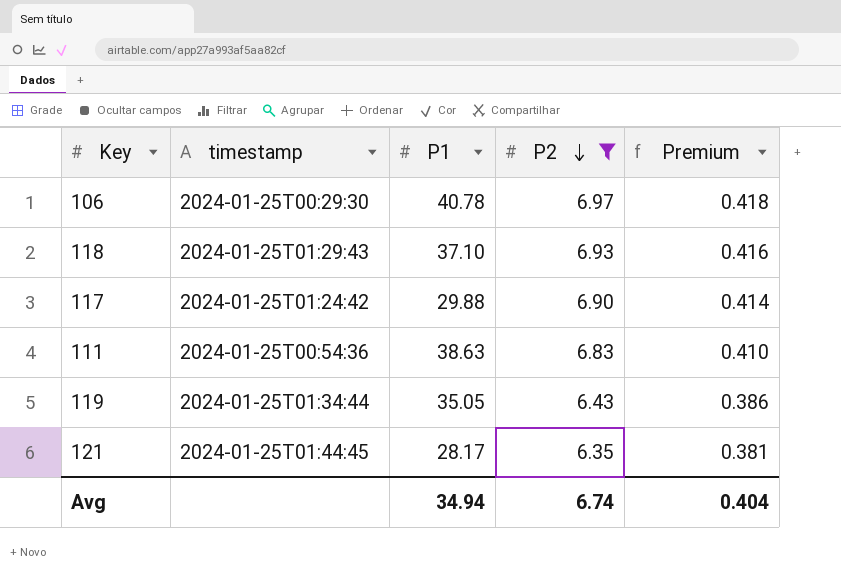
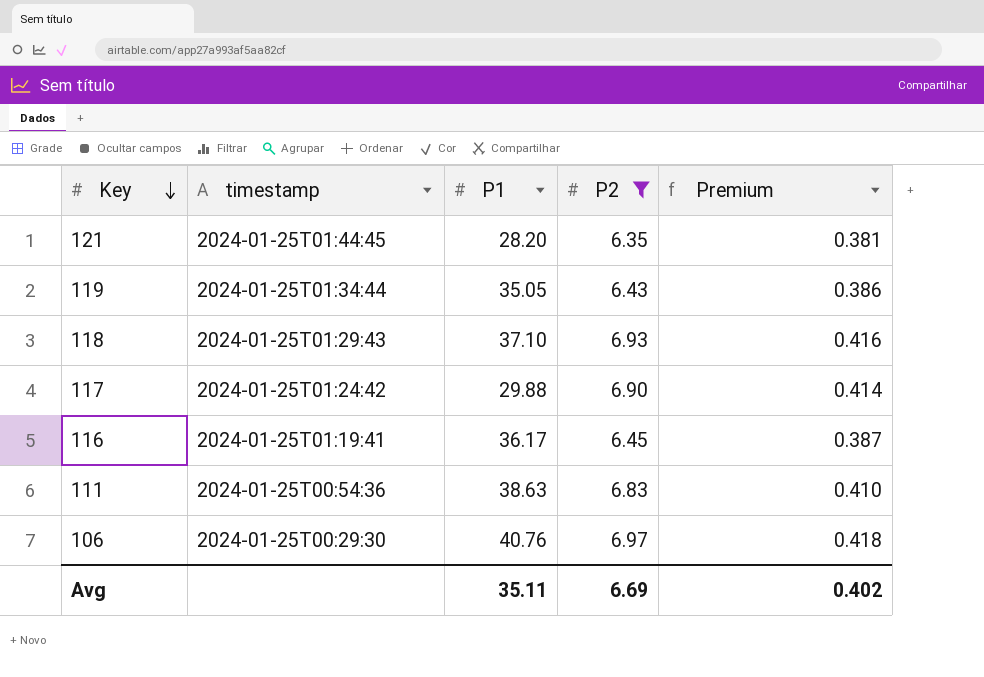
row order: P2 descending -> Key descending
121 | P1: 28.17 -> 28.20
row 116: none -> 2024-01-25T01:19:41 | 36.17 | 6.45 | 0.387
106 | P1: 40.78 -> 40.76
Avg | P1: 34.94 -> 35.11
Avg | P2: 6.74 -> 6.69
Avg | Premium: 0.404 -> 0.402

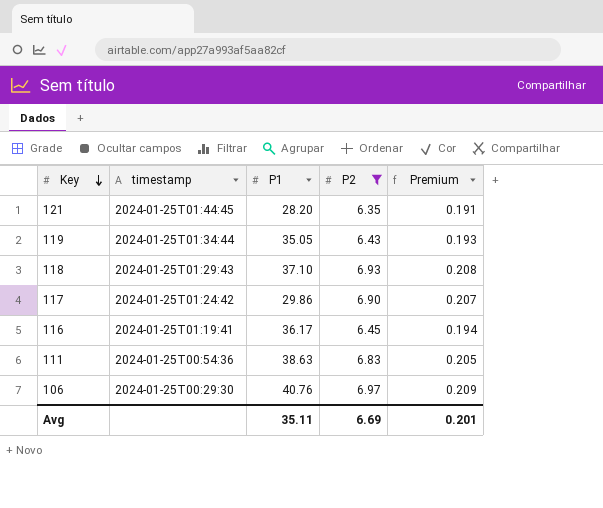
column Premium | formula: [P2] * 0.06 -> [P2] * 0.03
117 | P1: 29.88 -> 29.86
Avg | Premium: 0.402 -> 0.201

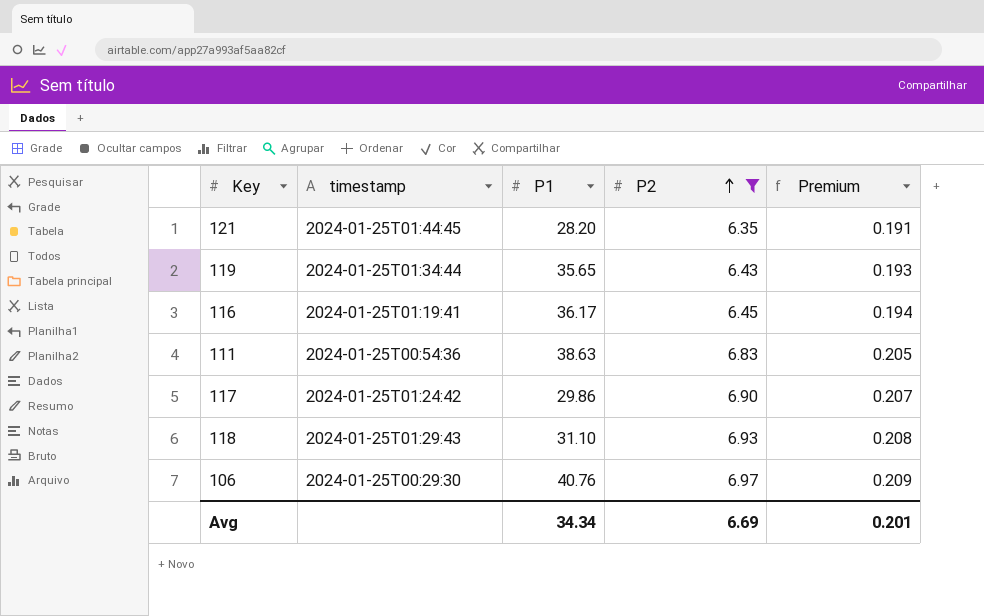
row order: Key descending -> P2 ascending
119 | P1: 35.05 -> 35.65
118 | P1: 37.10 -> 31.10
Avg | P1: 35.11 -> 34.34

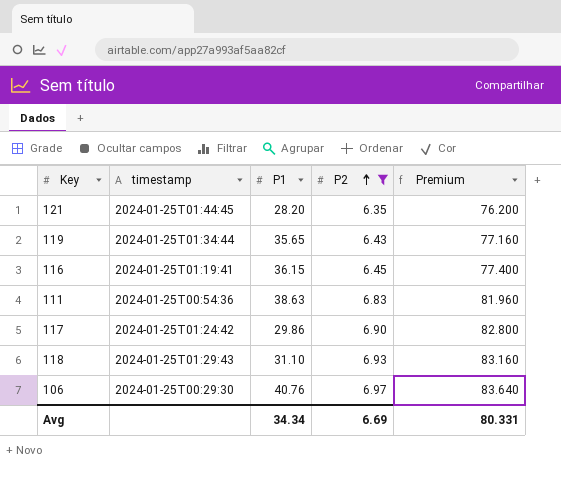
column Premium | formula: [P2] * 0.03 -> [P2] * 12
116 | P1: 36.17 -> 36.15
Avg | Premium: 0.201 -> 80.331

